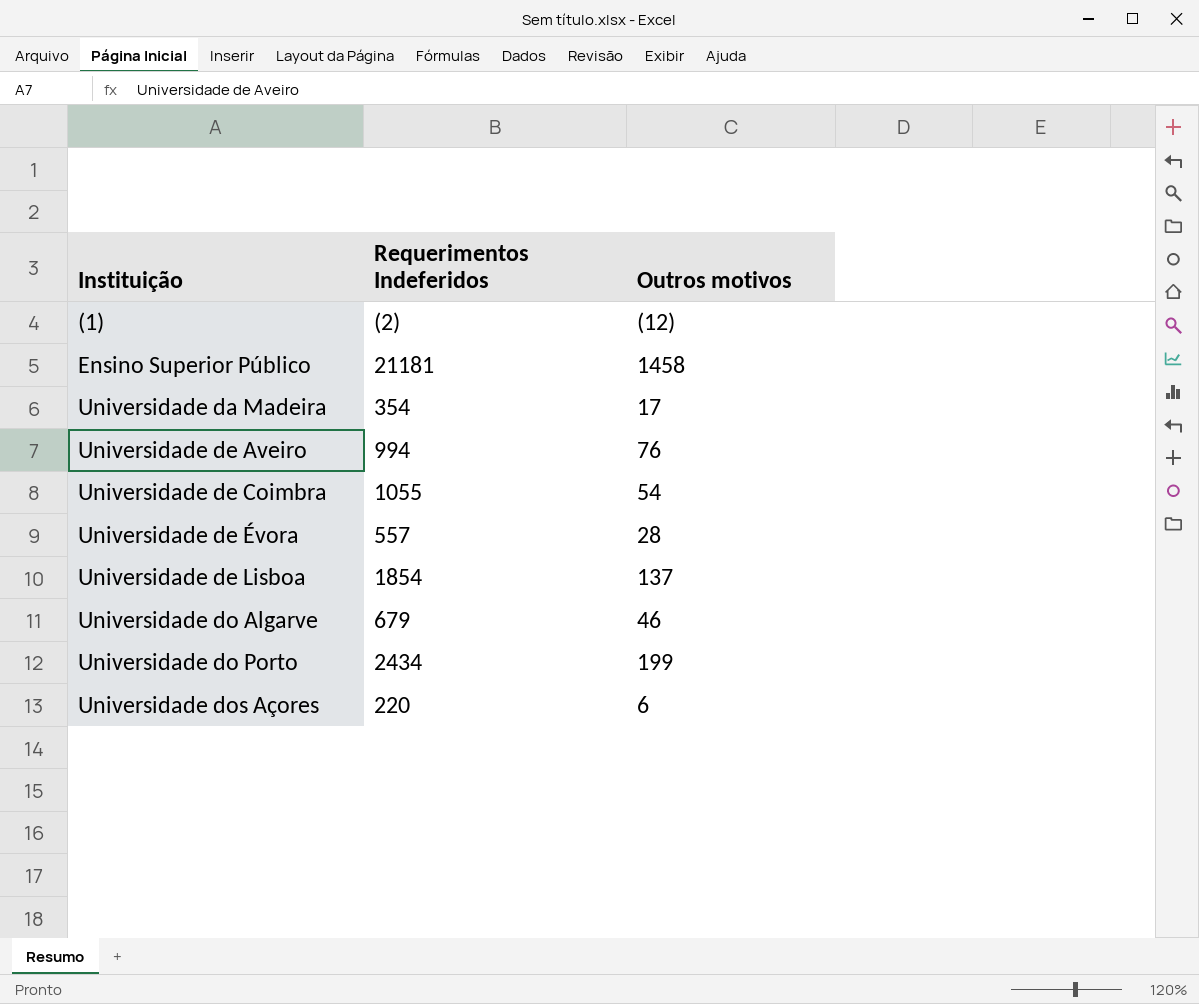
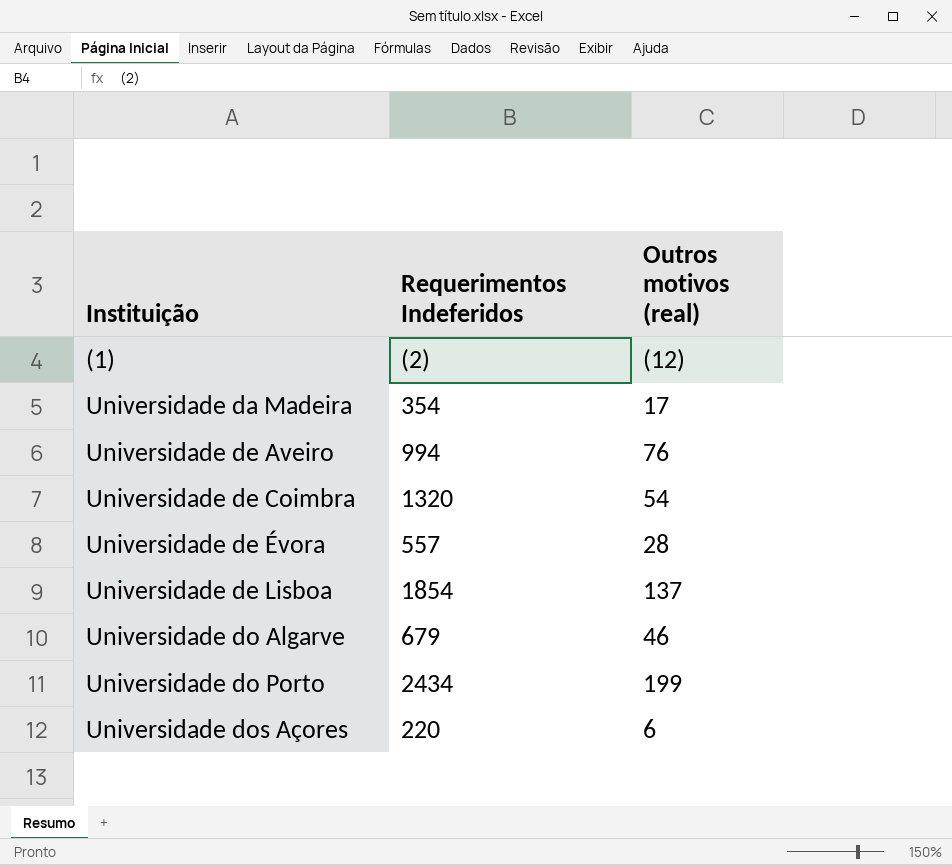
column name: Outros motivos -> Outros motivos (real)
row Ensino Superior Público: 21181 | 1458 -> none
Universidade de Coimbra | Requerimentos Indeferidos: 1055 -> 1320

